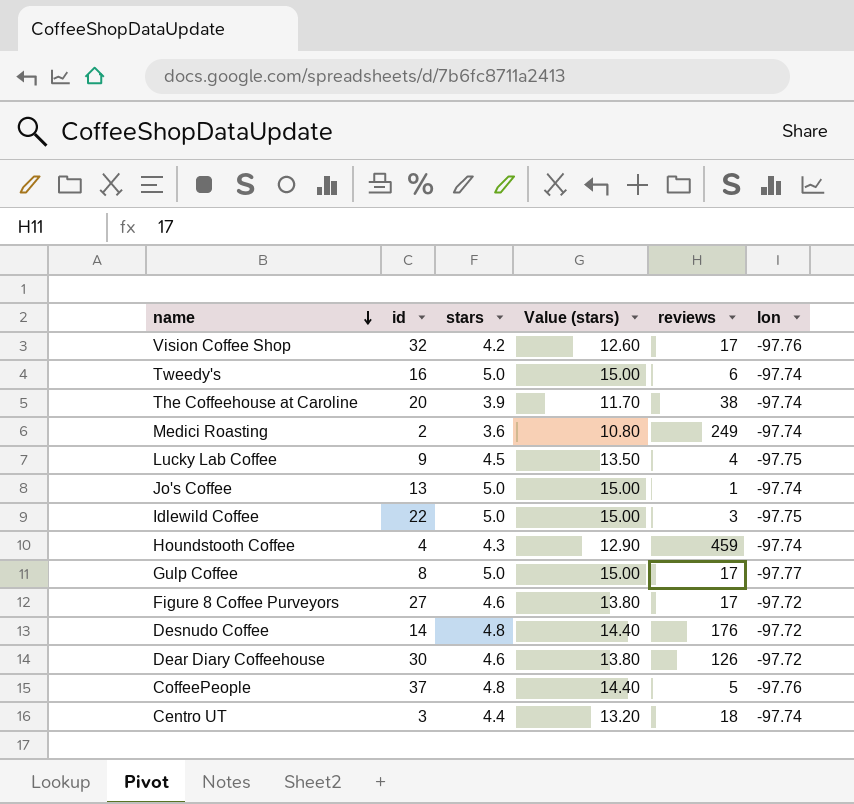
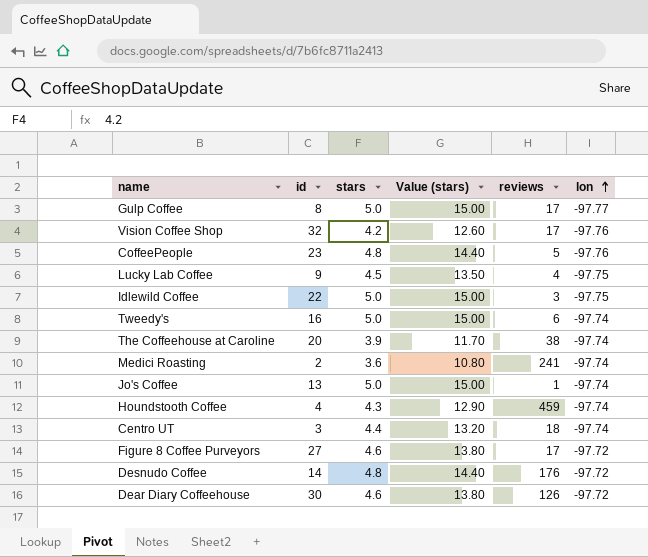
row order: name descending -> lon ascending
CoffeePeople | id: 37 -> 23
Medici Roasting | reviews: 249 -> 241

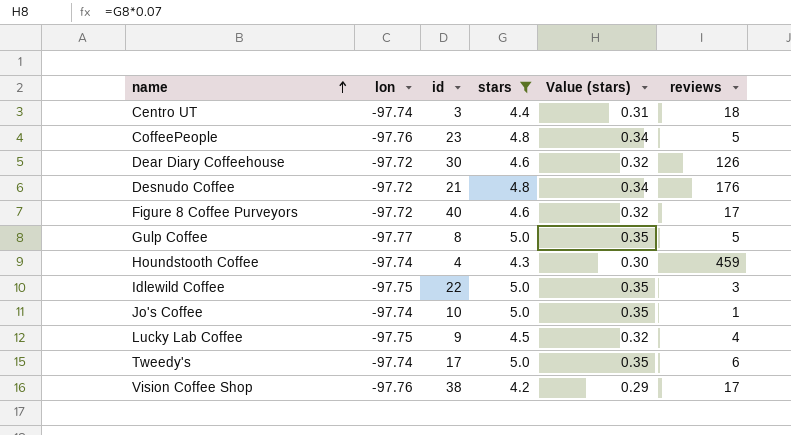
filter: none -> stars >= 4.2
row order: lon ascending -> name ascending
column lon | position: 6 -> 2
column Value (stars) | formula: [stars] * 3 -> [stars] * 0.07
Desnudo Coffee | id: 14 -> 21
Figure 8 Coffee Purveyors | id: 27 -> 40
Gulp Coffee | reviews: 17 -> 5
Jo's Coffee | id: 13 -> 10
Tweedy's | id: 16 -> 17
Vision Coffee Shop | id: 32 -> 38

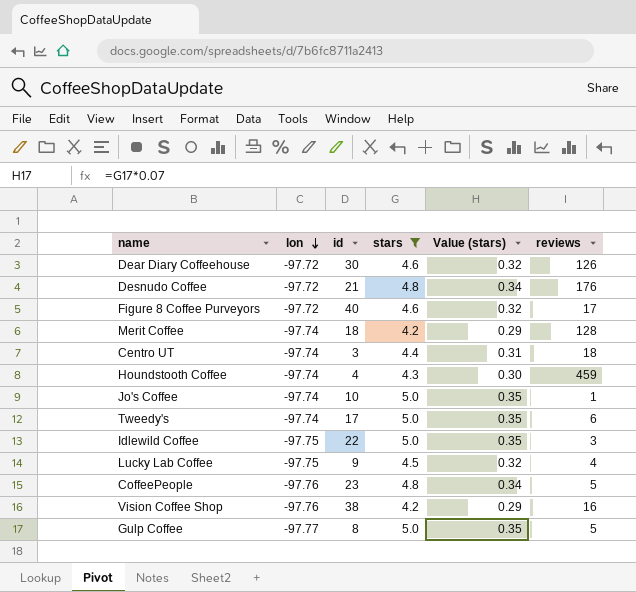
row order: name ascending -> lon descending
row Merit Coffee: none -> -97.74 | 18 | 4.2 | 0.29 | 128
Vision Coffee Shop | reviews: 17 -> 16

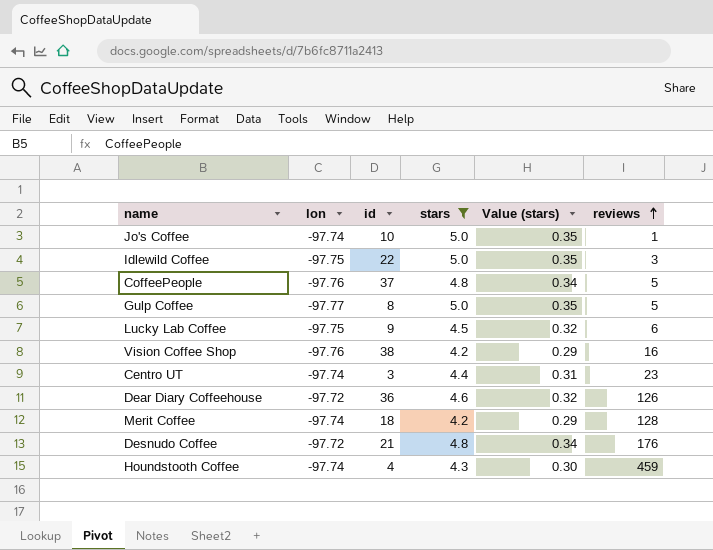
row order: lon descending -> reviews ascending
row Figure 8 Coffee Purveyors: -97.72 | 40 | 4.6 | 0.32 | 17 -> none
row Tweedy's: -97.74 | 17 | 5.0 | 0.35 | 6 -> none
CoffeePeople | id: 23 -> 37
Lucky Lab Coffee | reviews: 4 -> 6
Centro UT | reviews: 18 -> 23
Dear Diary Coffeehouse | id: 30 -> 36

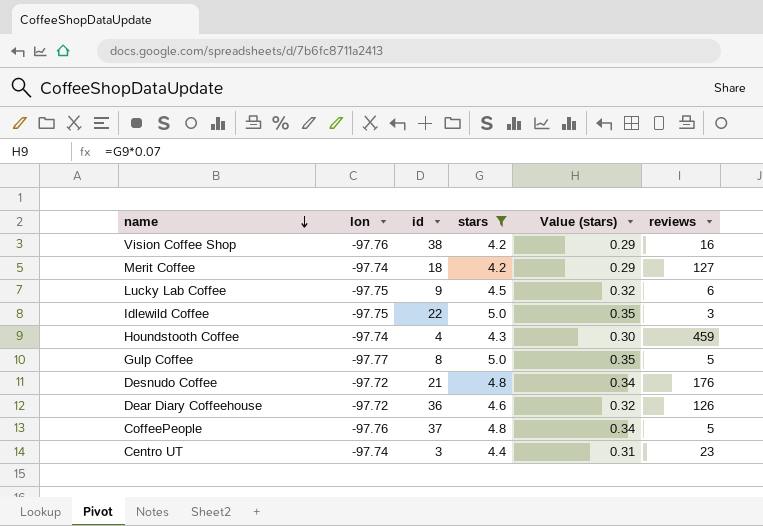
row order: reviews ascending -> name descending
row Jo's Coffee: -97.74 | 10 | 5.0 | 0.35 | 1 -> none
Merit Coffee | reviews: 128 -> 127

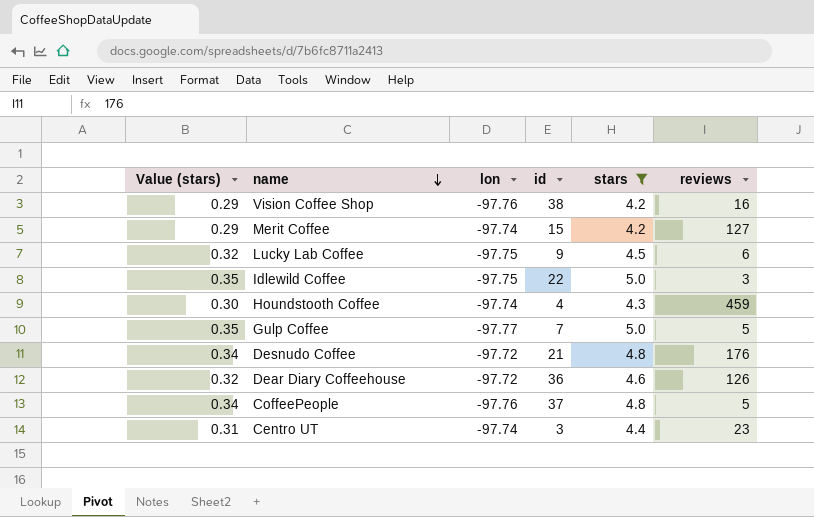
column Value (stars) | position: 5 -> 1
Merit Coffee | id: 18 -> 15
Gulp Coffee | id: 8 -> 7

